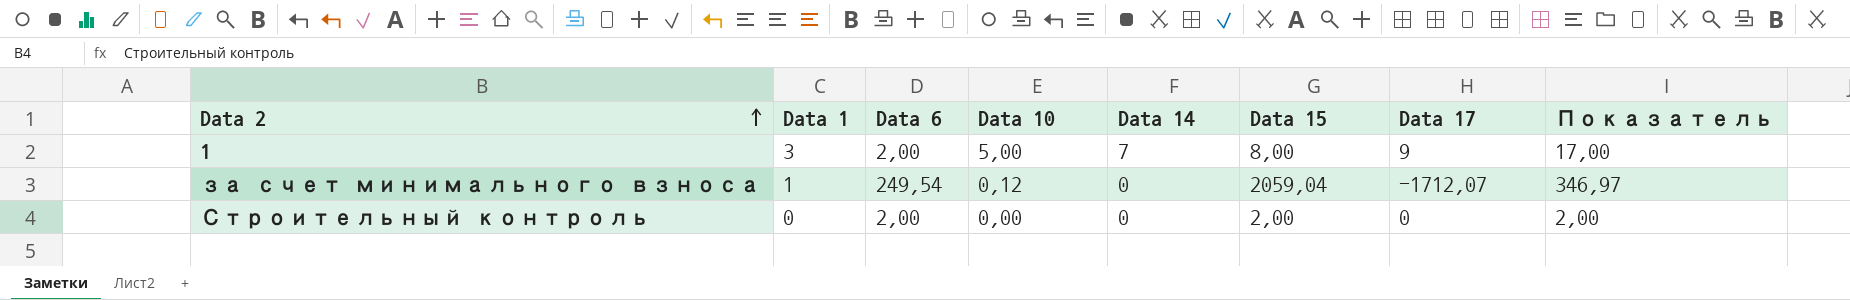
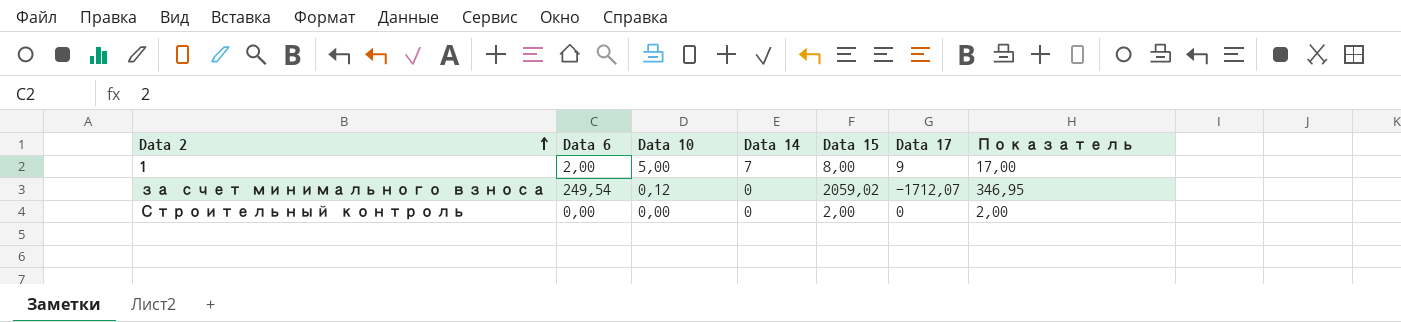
column Data 1 | position: 2 -> none
за счет минимального взноса | Data 15: 2059,04 -> 2059,02
за счет минимального взноса | Показатель: 346,97 -> 346,95
Строительный контроль | Data 6: 2,00 -> 0,00

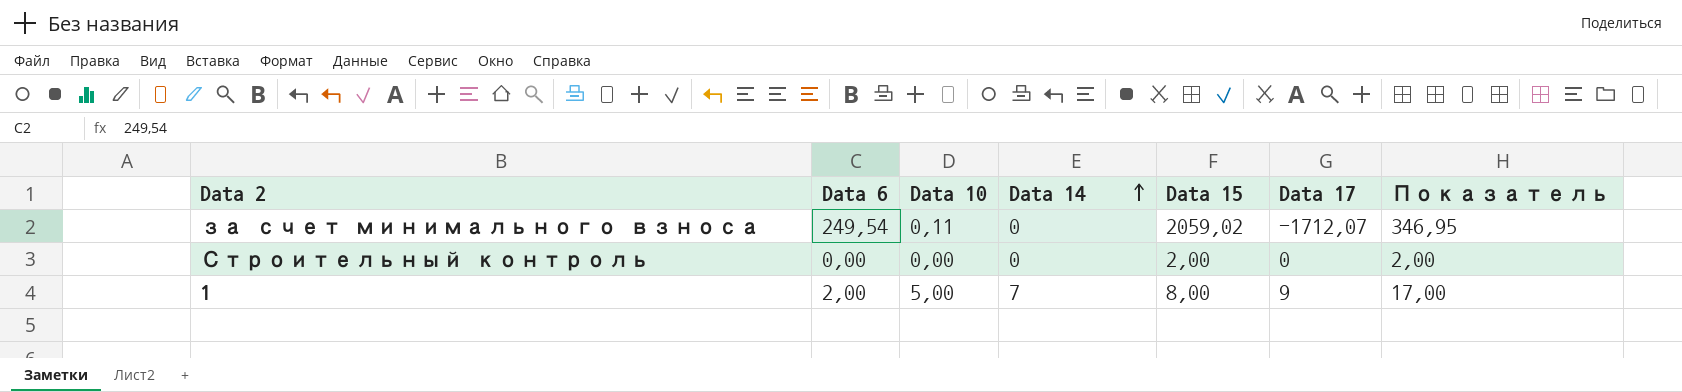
row order: Data 2 ascending -> Data 14 ascending
за счет минимального взноса | Data 10: 0,12 -> 0,11

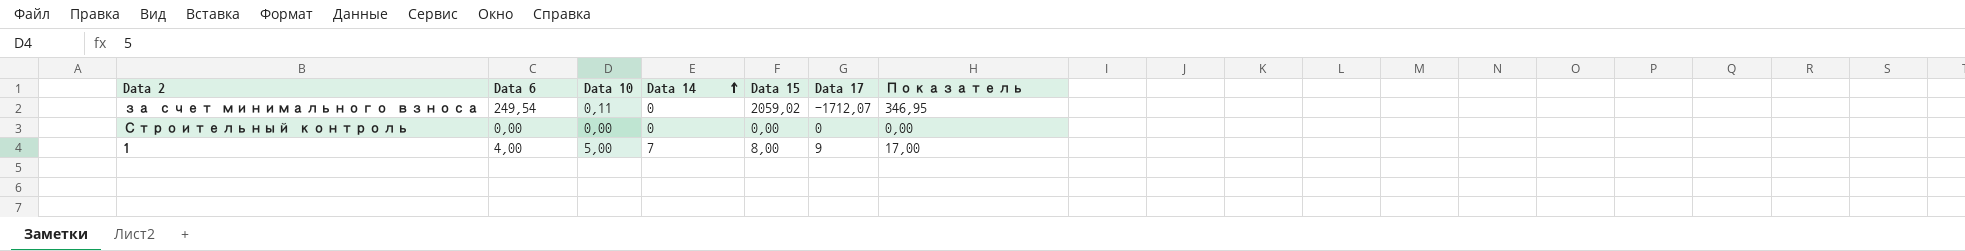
Строительный контроль | Data 15: 2,00 -> 0,00
Строительный контроль | Показатель: 2,00 -> 0,00
1 | Data 6: 2,00 -> 4,00

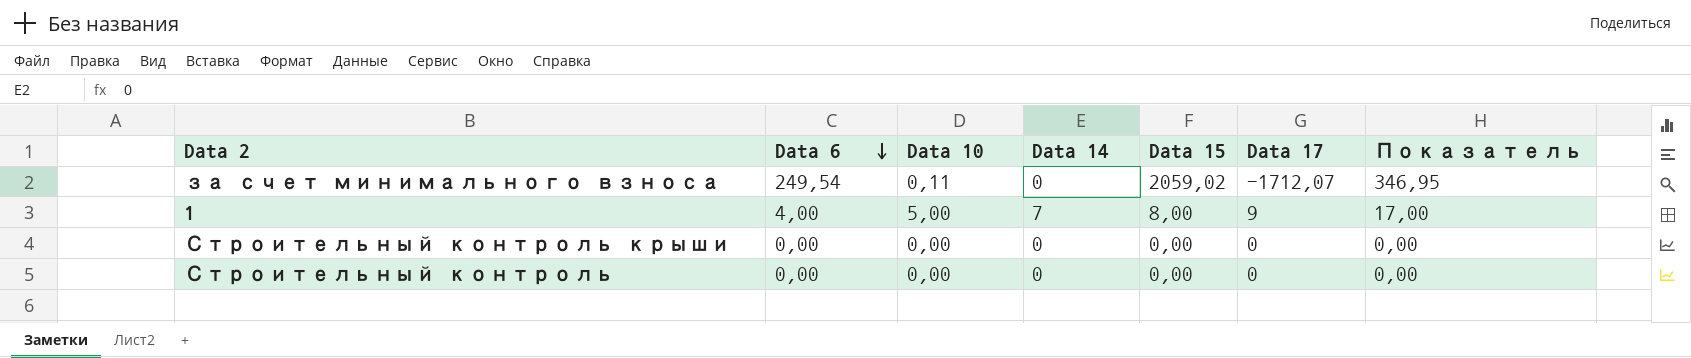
row order: Data 14 ascending -> Data 6 descending
row Строительный контроль крыши: none -> 0,00 | 0,00 | 0 | 0,00 | 0 | 0,00

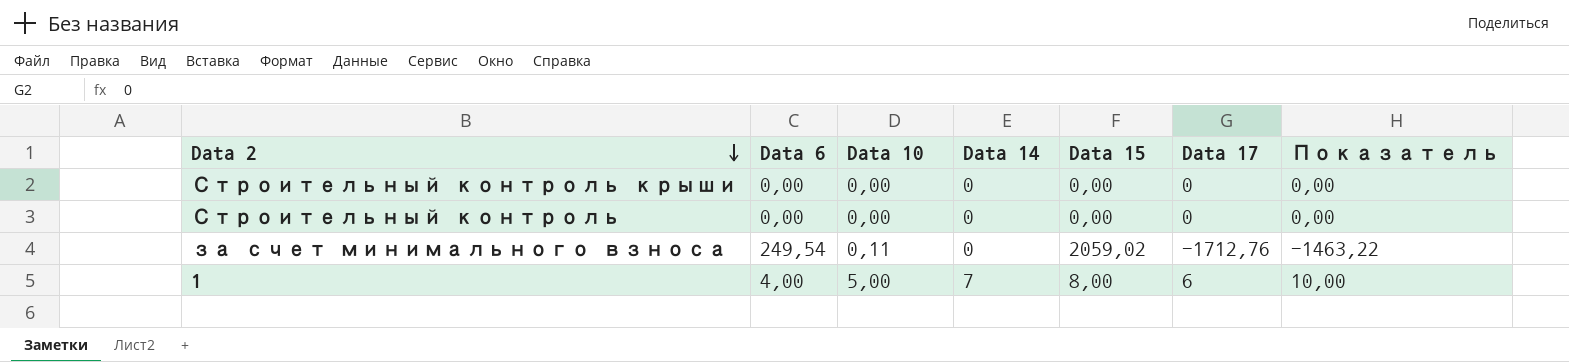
row order: Data 6 descending -> Data 2 descending
column Показатель | formula: [Data 15] + [Data 17] -> [Data 6] + [Data 17]
за счет минимального взноса | Data 17: -1712,07 -> -1712,76
1 | Data 17: 9 -> 6

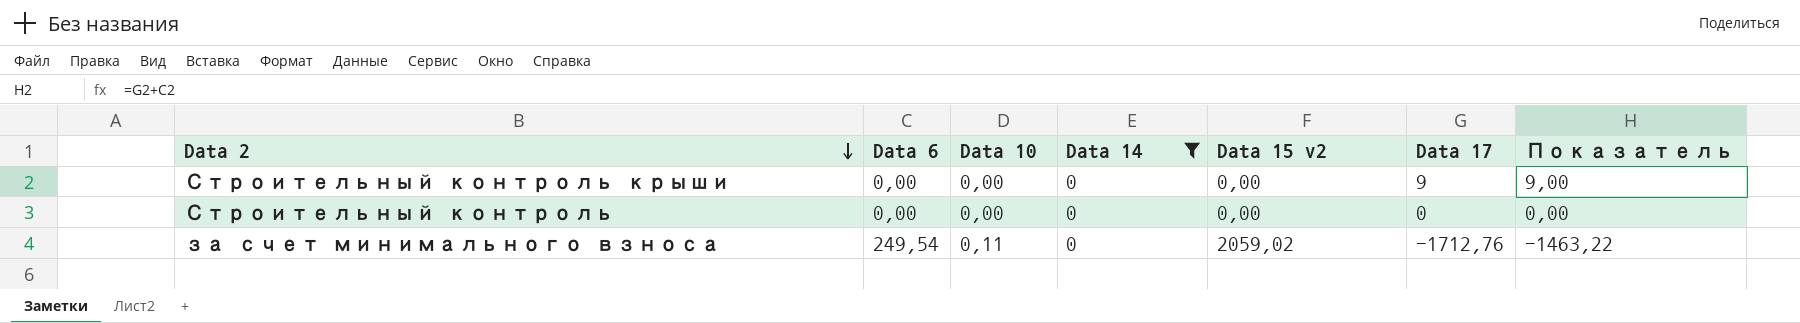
filter: none -> Data 14 = 0
column name: Data 15 -> Data 15 v2
Строительный контроль крыши | Data 17: 0 -> 9
Строительный контроль крыши | Показатель: 0,00 -> 9,00

